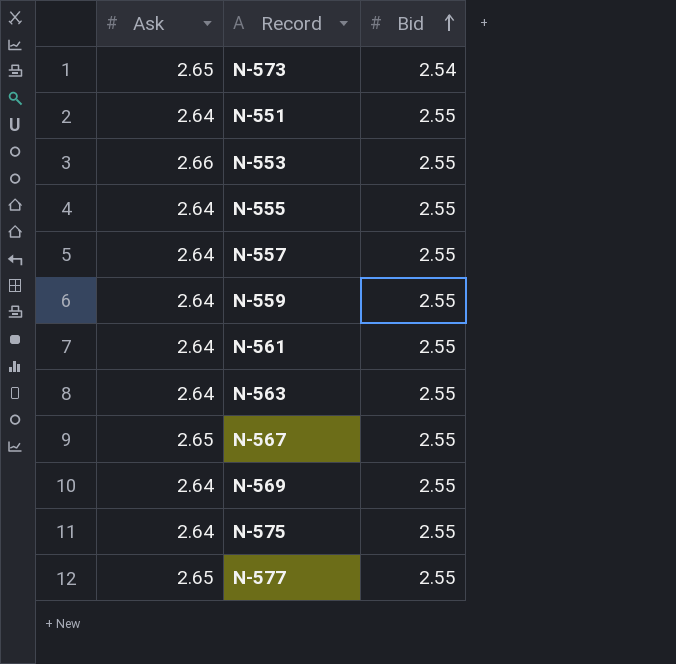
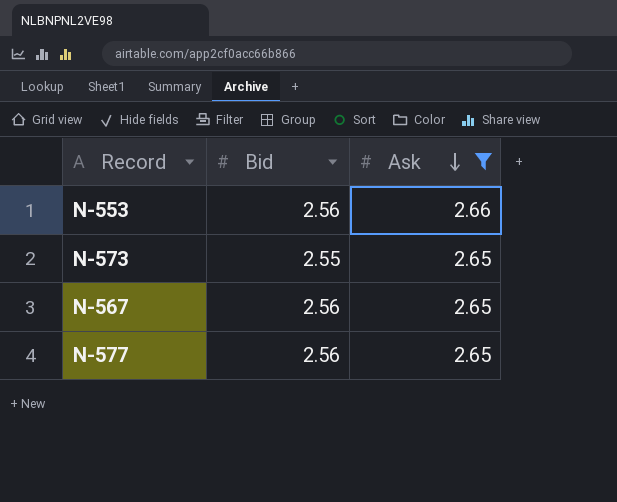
filter: none -> Ask != 2.64
row order: Bid ascending -> Ask descending
column Ask | position: 1 -> 3
N-553 | Bid: 2.55 -> 2.56
N-573 | Bid: 2.54 -> 2.55
N-567 | Bid: 2.55 -> 2.56
N-577 | Bid: 2.55 -> 2.56

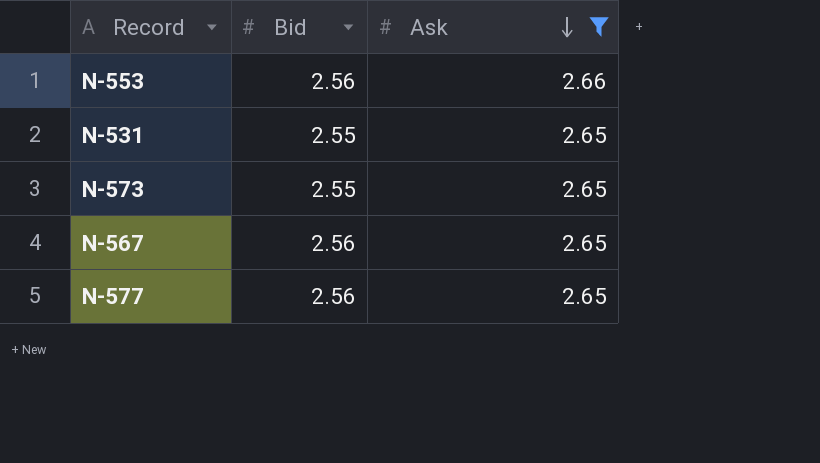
row N-531: none -> 2.55 | 2.65

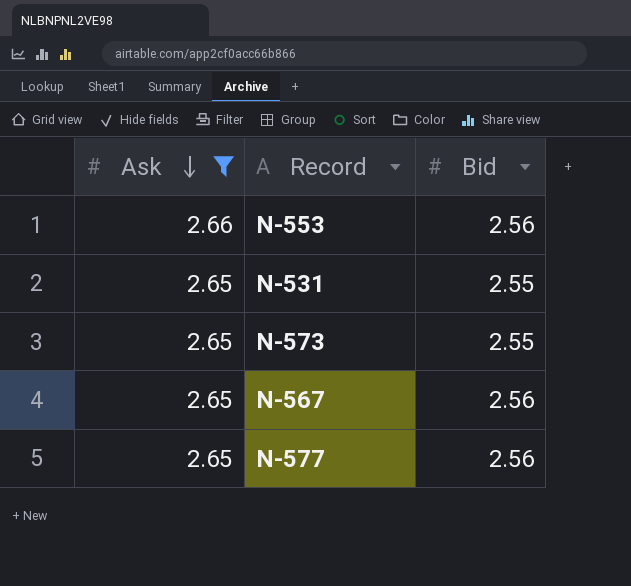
column Ask | position: 3 -> 1

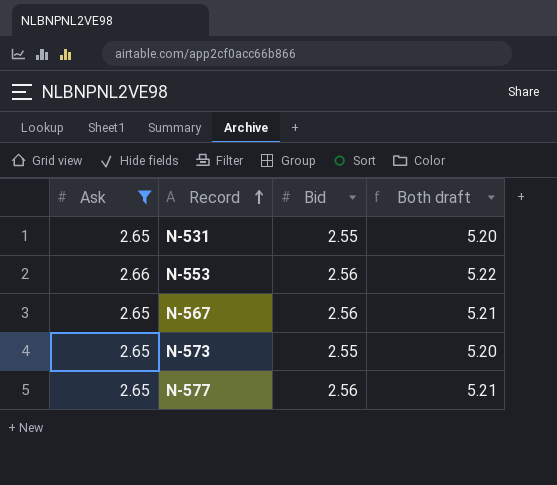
row order: Ask descending -> Record ascending
column Both draft | formula: none -> [Ask] + [Bid]

